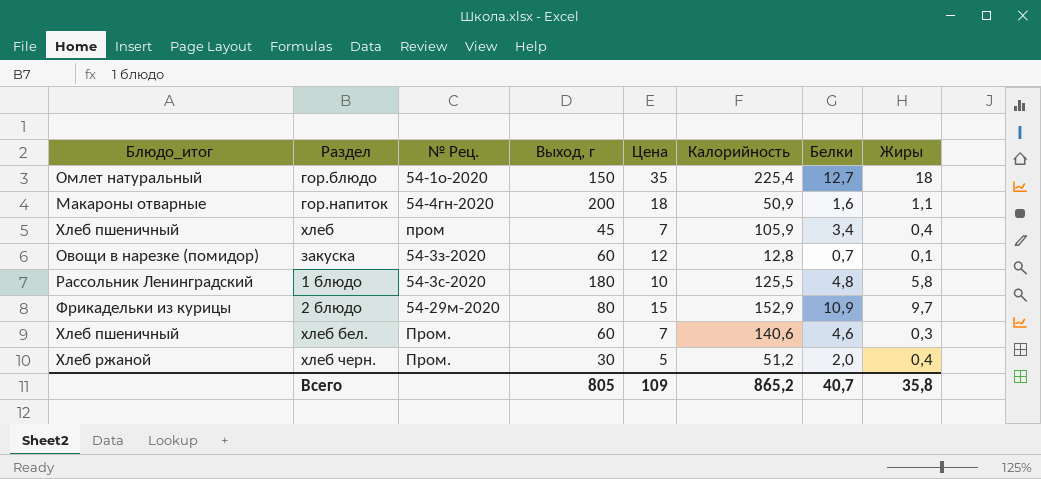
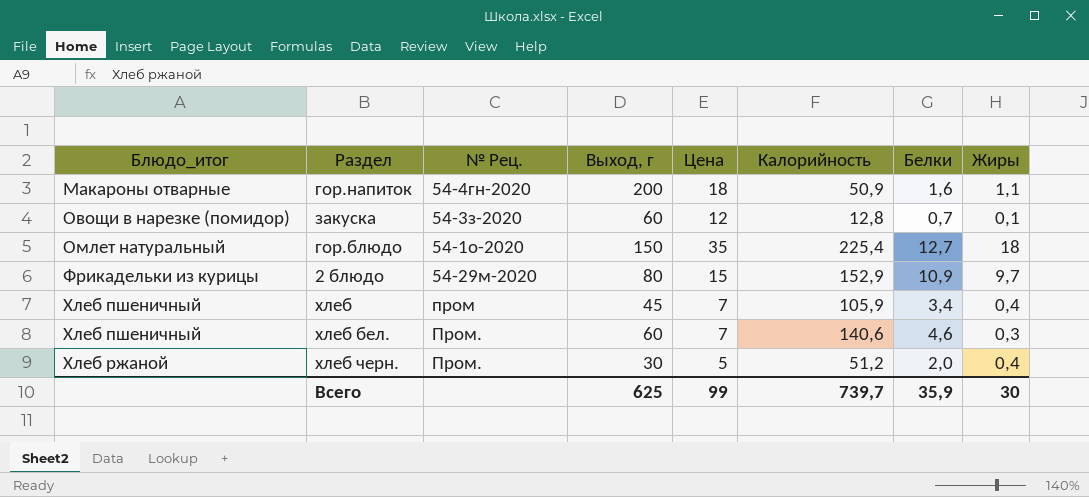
row order: none -> Блюдо_итог ascending
row 1 блюдо: Рассольник Ленинградский | 54-3с-2020 | 180 | 10 | 125,5 | 4,8 | 5,8 -> none
Всего | Выход, г: 805 -> 625
Всего | Цена: 109 -> 99
Всего | Калорийность: 865,2 -> 739,7
Всего | Белки: 40,7 -> 35,9
Всего | Жиры: 35,8 -> 30

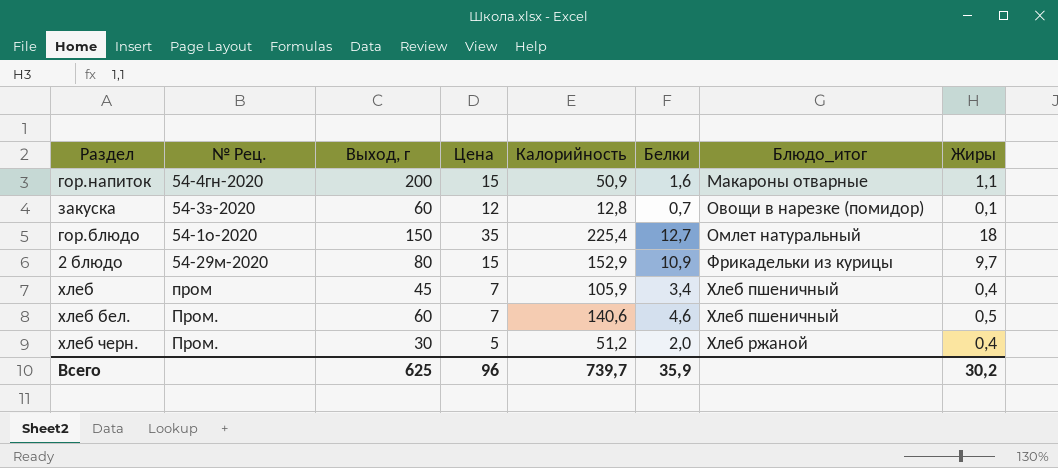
column Блюдо_итог | position: 1 -> 7
гор.напиток | Цена: 18 -> 15
хлеб бел. | Жиры: 0,3 -> 0,5
Всего | Цена: 99 -> 96
Всего | Жиры: 30 -> 30,2

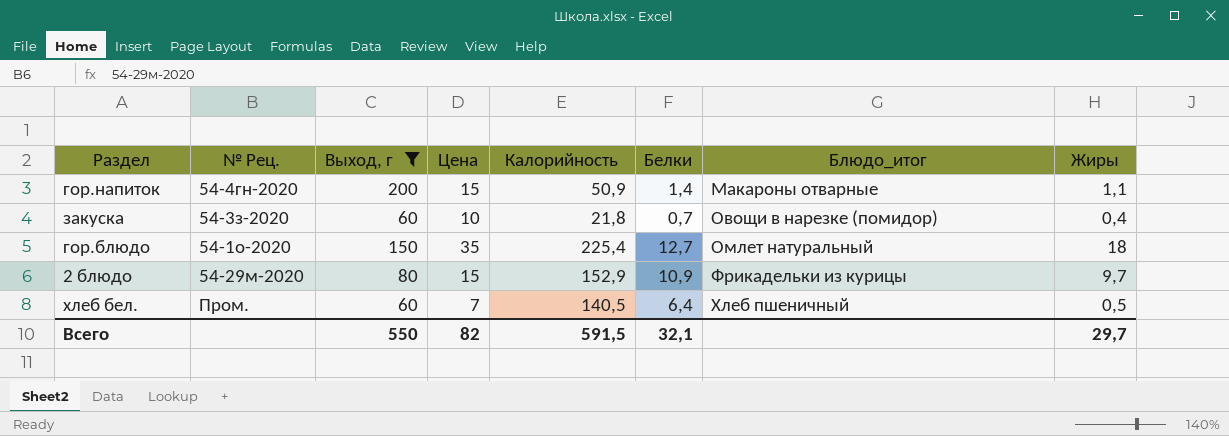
filter: none -> Выход, г >= 60
гор.напиток | Белки: 1,6 -> 1,4
закуска | Цена: 12 -> 10
закуска | Калорийность: 12,8 -> 21,8
закуска | Жиры: 0,1 -> 0,4
хлеб бел. | Калорийность: 140,6 -> 140,5
хлеб бел. | Белки: 4,6 -> 6,4
Всего | Выход, г: 625 -> 550
Всего | Цена: 96 -> 82
Всего | Калорийность: 739,7 -> 591,5
Всего | Белки: 35,9 -> 32,1
Всего | Жиры: 30,2 -> 29,7

